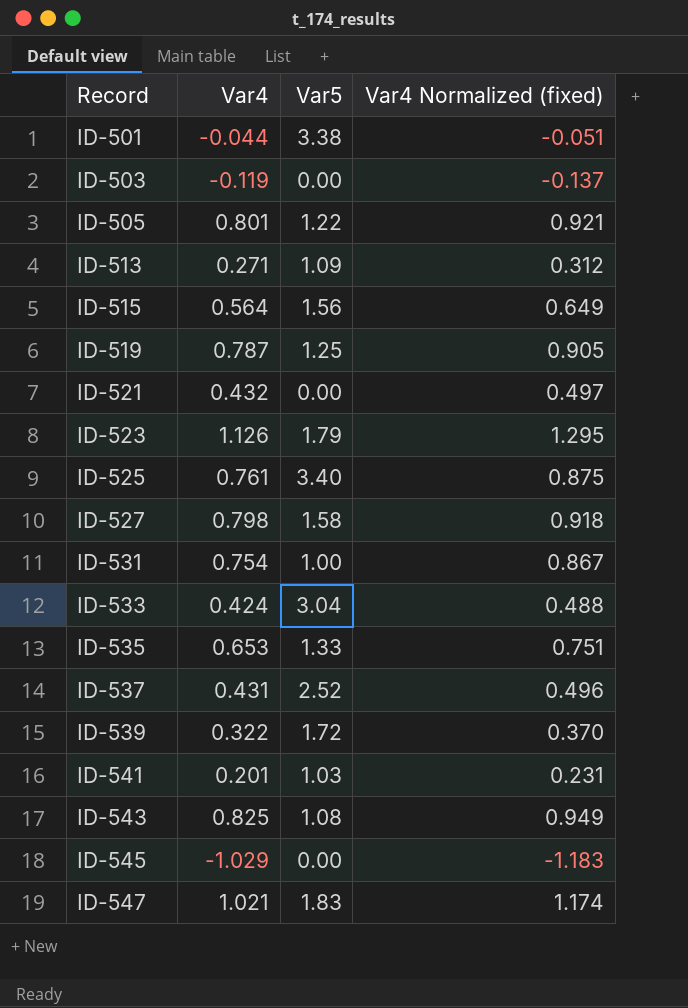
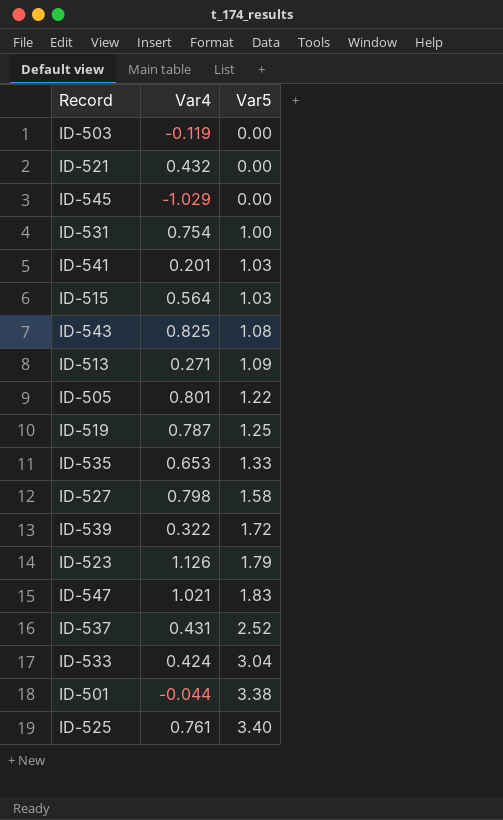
row order: Record ascending -> Var5 ascending
column Var4 Normalized (fixed) | formula: [Var4] * 1.15 -> none
ID-515 | Var5: 1.56 -> 1.03

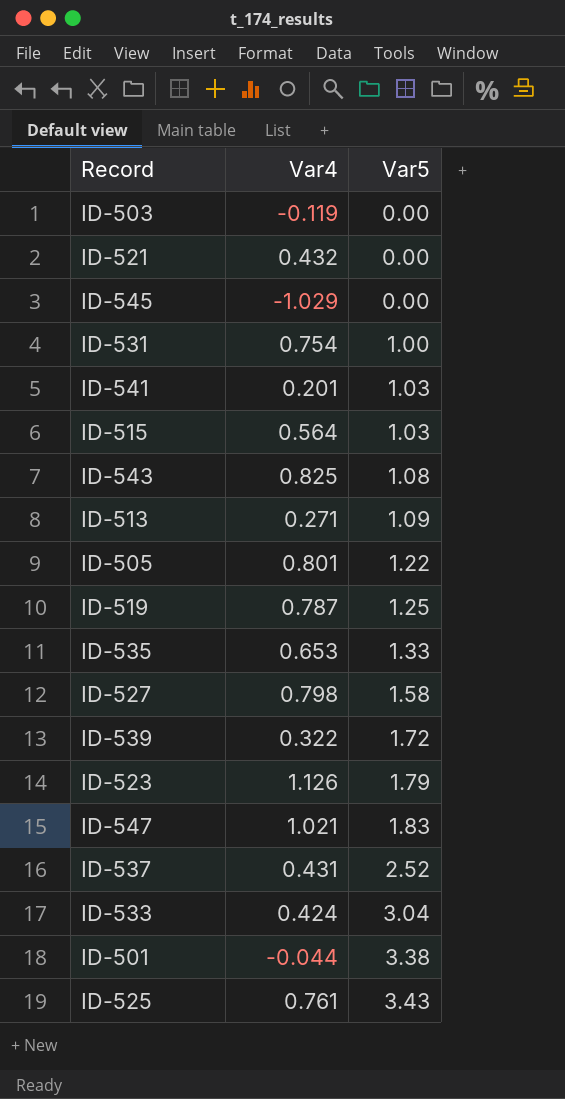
ID-525 | Var5: 3.40 -> 3.43

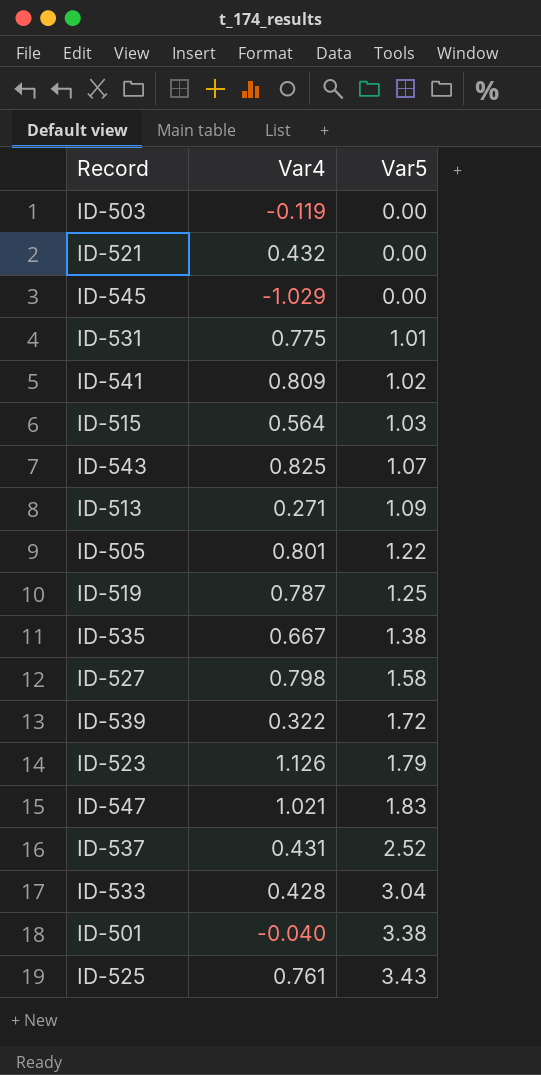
ID-531 | Var4: 0.754 -> 0.775
ID-531 | Var5: 1.00 -> 1.01
ID-541 | Var4: 0.201 -> 0.809
ID-541 | Var5: 1.03 -> 1.02
ID-543 | Var5: 1.08 -> 1.07
ID-535 | Var4: 0.653 -> 0.667
ID-535 | Var5: 1.33 -> 1.38
ID-533 | Var4: 0.424 -> 0.428
ID-501 | Var4: -0.044 -> -0.040

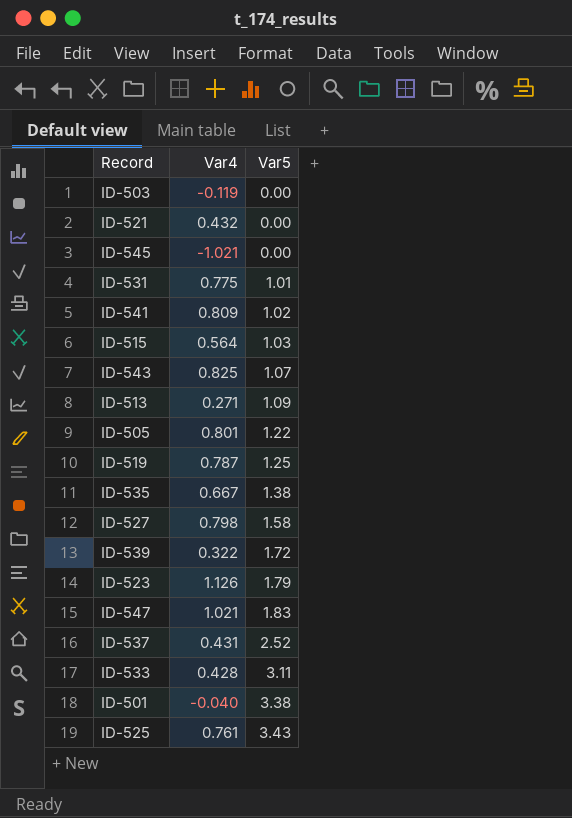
ID-545 | Var4: -1.029 -> -1.021
ID-533 | Var5: 3.04 -> 3.11

